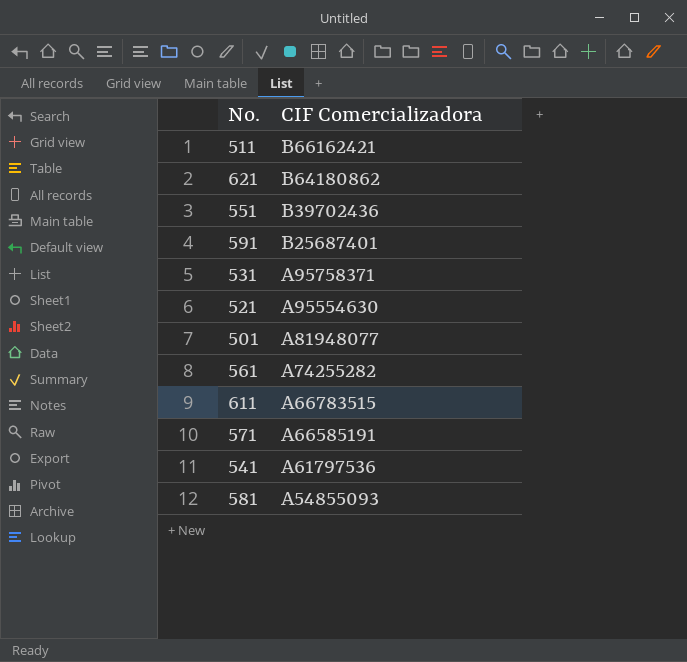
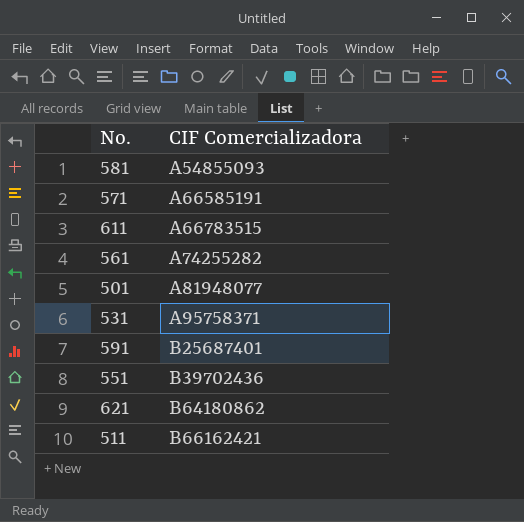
row order: CIF Comercializadora descending -> CIF Comercializadora ascending
row 521: A95554630 -> none
row 541: A61797536 -> none

